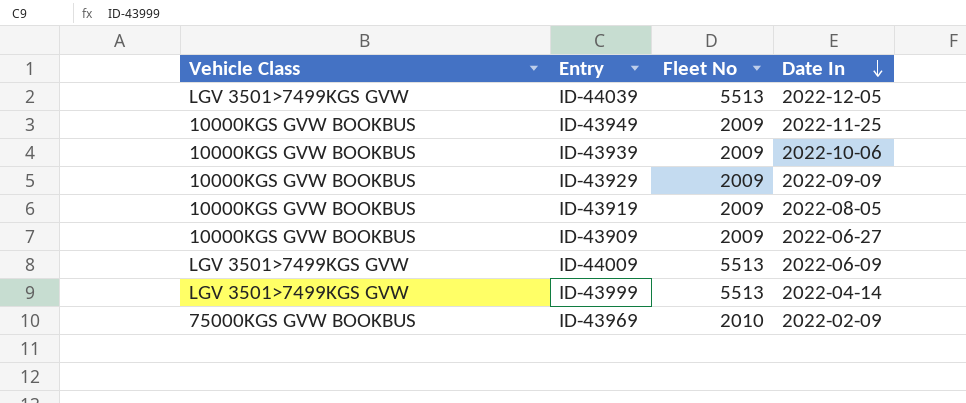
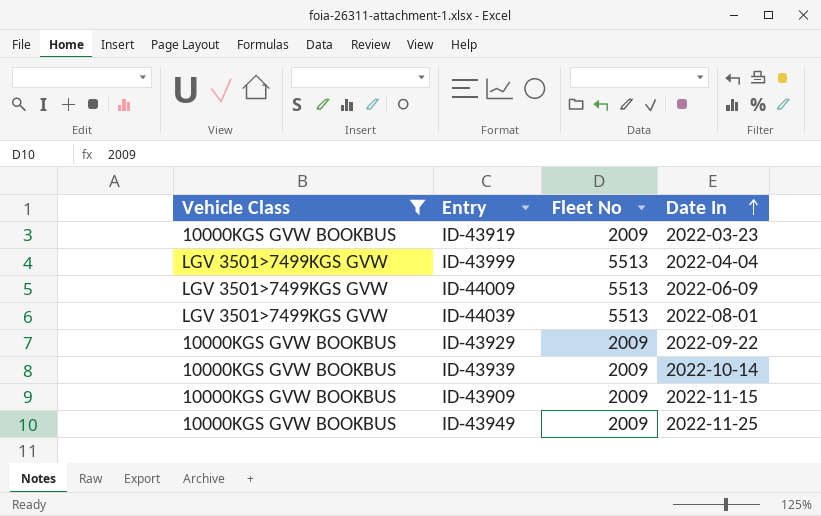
filter: none -> Vehicle Class != 75000KGS GVW BOOKBUS
row order: Date In descending -> Date In ascending
ID-43919 | Date In: 2022-08-05 -> 2022-03-23
ID-43999 | Date In: 2022-04-14 -> 2022-04-04
ID-44039 | Date In: 2022-12-05 -> 2022-08-01
ID-43929 | Date In: 2022-09-09 -> 2022-09-22
ID-43939 | Date In: 2022-10-06 -> 2022-10-14
ID-43909 | Date In: 2022-06-27 -> 2022-11-15

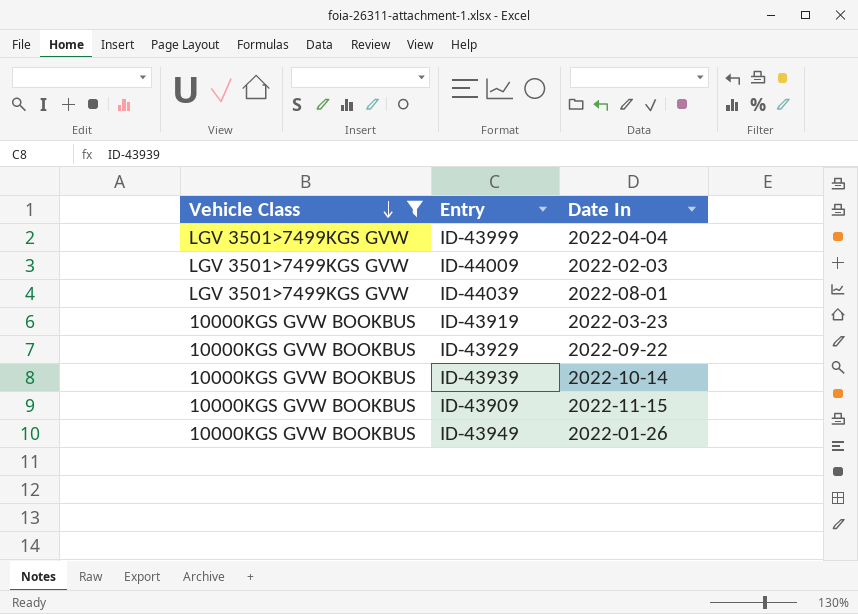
row order: Date In ascending -> Vehicle Class descending
column Fleet No | position: 3 -> none
ID-44009 | Date In: 2022-06-09 -> 2022-02-03
ID-43949 | Date In: 2022-11-25 -> 2022-01-26

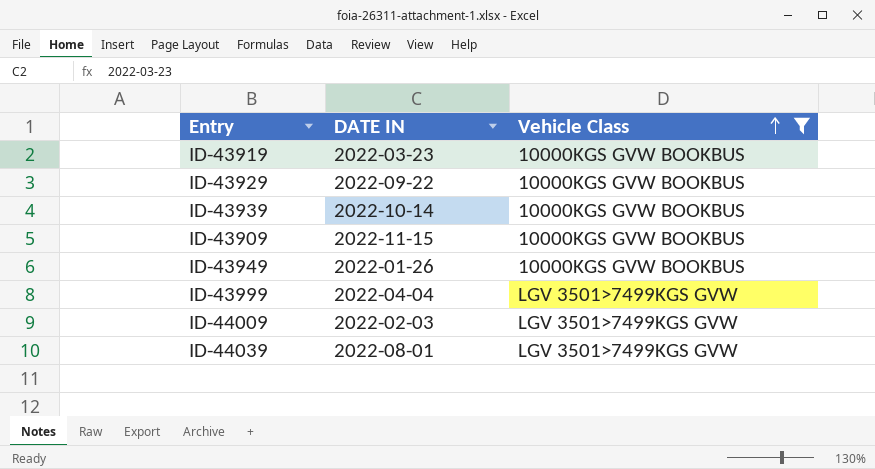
row order: Vehicle Class descending -> Vehicle Class ascending
column name: Date In -> DATE IN
column Vehicle Class | position: 1 -> 3

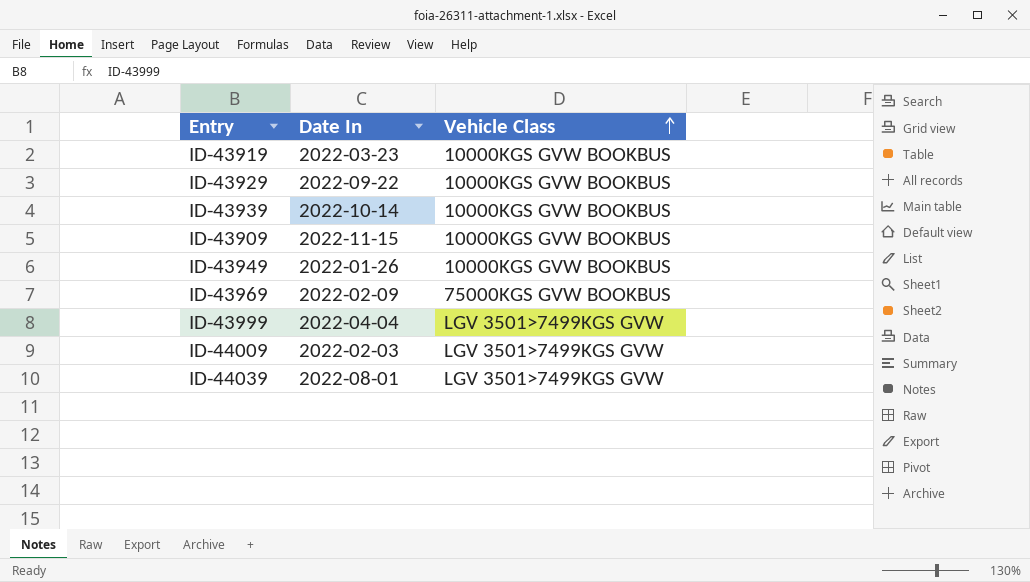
filter: Vehicle Class != 75000KGS GVW BOOKBUS -> none
column name: DATE IN -> Date In

